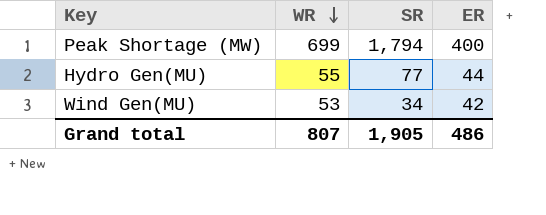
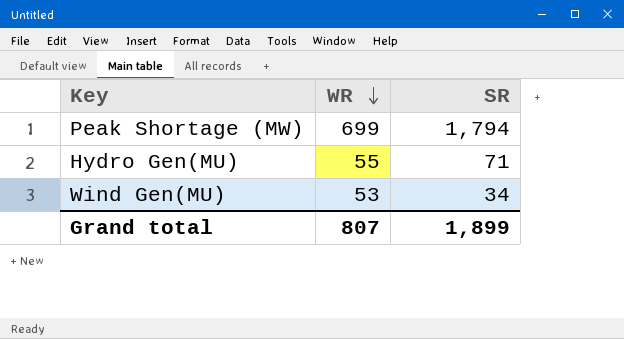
column ER | position: 4 -> none
Hydro Gen(MU) | SR: 77 -> 71
Grand total | SR: 1,905 -> 1,899

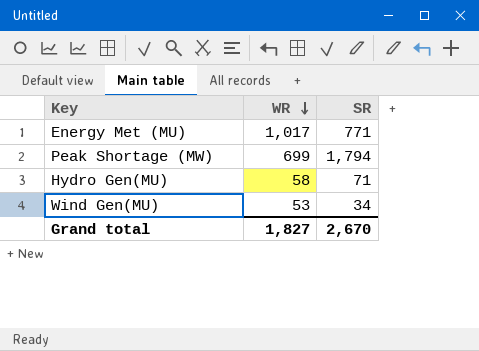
row Energy Met (MU): none -> 1,017 | 771
Hydro Gen(MU) | WR: 55 -> 58
Grand total | WR: 807 -> 1,827
Grand total | SR: 1,899 -> 2,670

